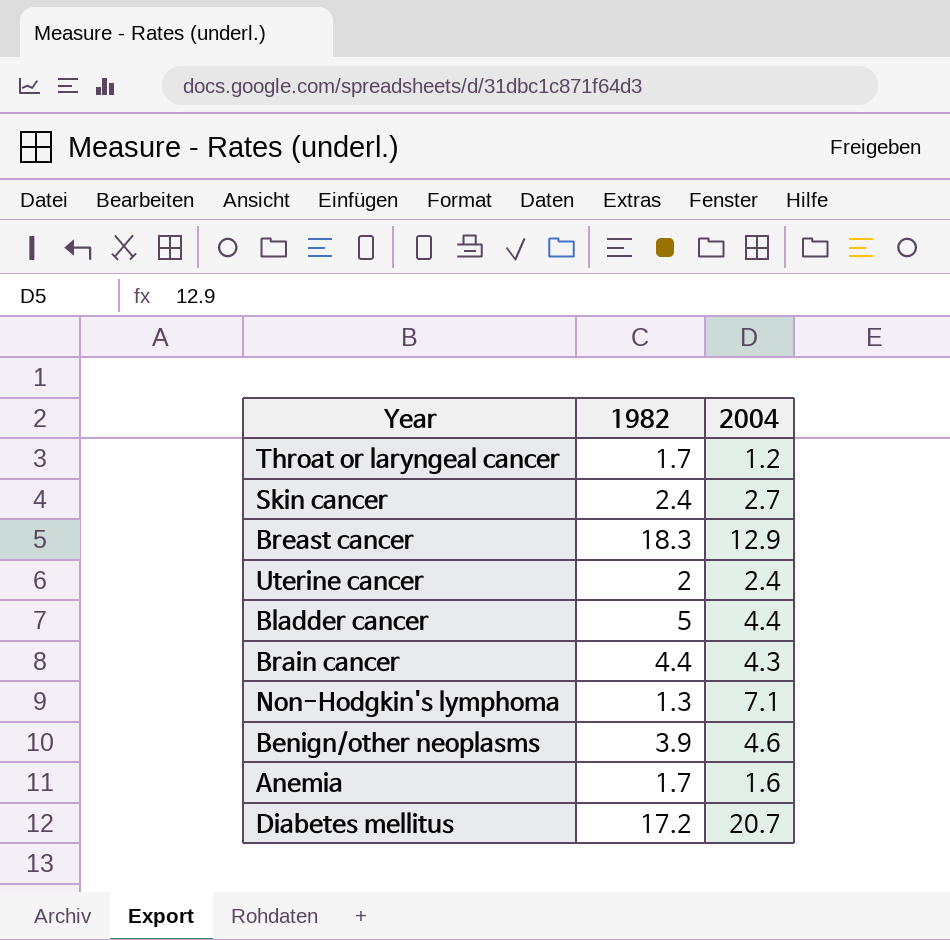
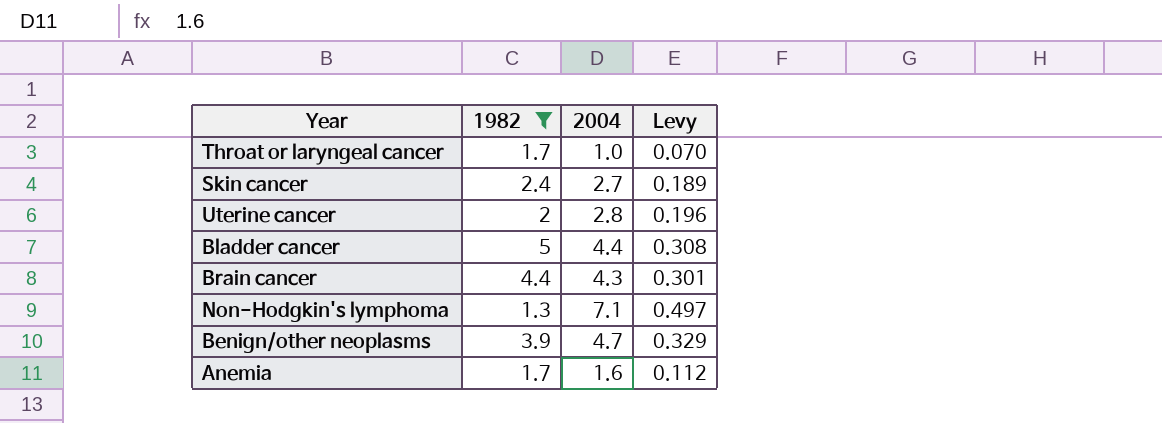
filter: none -> 1982 <= 5
column Levy | formula: none -> [2004] * 0.07
Throat or laryngeal cancer | 2004: 1.2 -> 1.0
Uterine cancer | 2004: 2.4 -> 2.8
Benign/other neoplasms | 2004: 4.6 -> 4.7

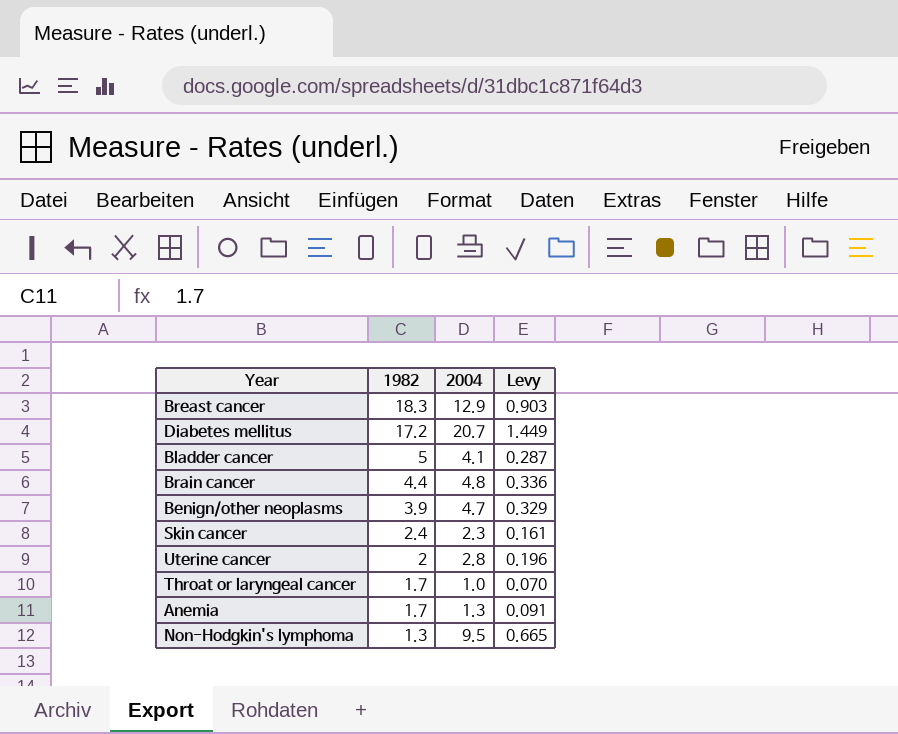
filter: 1982 <= 5 -> none
row order: none -> 1982 descending
Bladder cancer | 2004: 4.4 -> 4.1
Bladder cancer | Levy: 0.308 -> 0.287
Brain cancer | 2004: 4.3 -> 4.8
Brain cancer | Levy: 0.301 -> 0.336
Skin cancer | 2004: 2.7 -> 2.3
Skin cancer | Levy: 0.189 -> 0.161
Anemia | 2004: 1.6 -> 1.3
Anemia | Levy: 0.112 -> 0.091
Non-Hodgkin's lymphoma | 2004: 7.1 -> 9.5
Non-Hodgkin's lymphoma | Levy: 0.497 -> 0.665

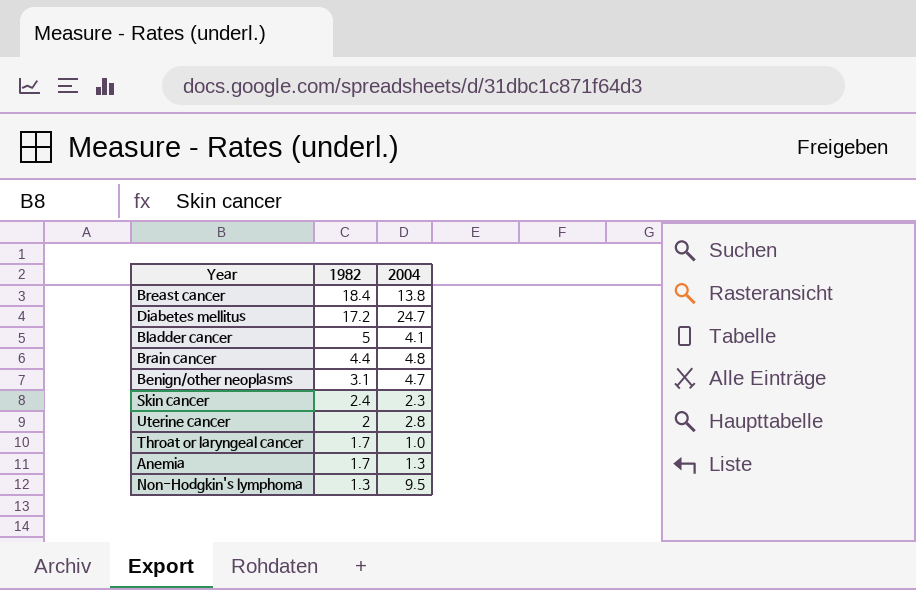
column Levy | formula: [2004] * 0.07 -> none
Breast cancer | 1982: 18.3 -> 18.4
Breast cancer | 2004: 12.9 -> 13.8
Diabetes mellitus | 2004: 20.7 -> 24.7
Benign/other neoplasms | 1982: 3.9 -> 3.1

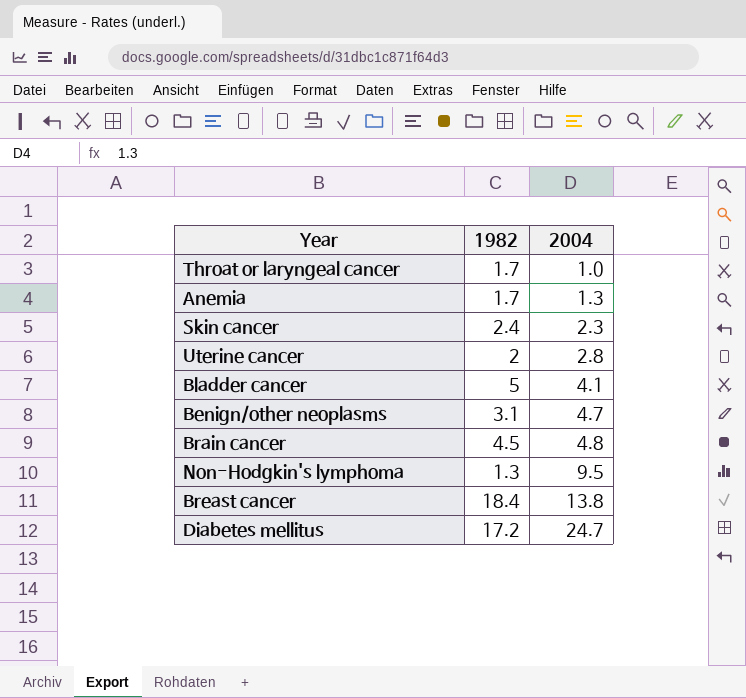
row order: 1982 descending -> 2004 ascending
Brain cancer | 1982: 4.4 -> 4.5

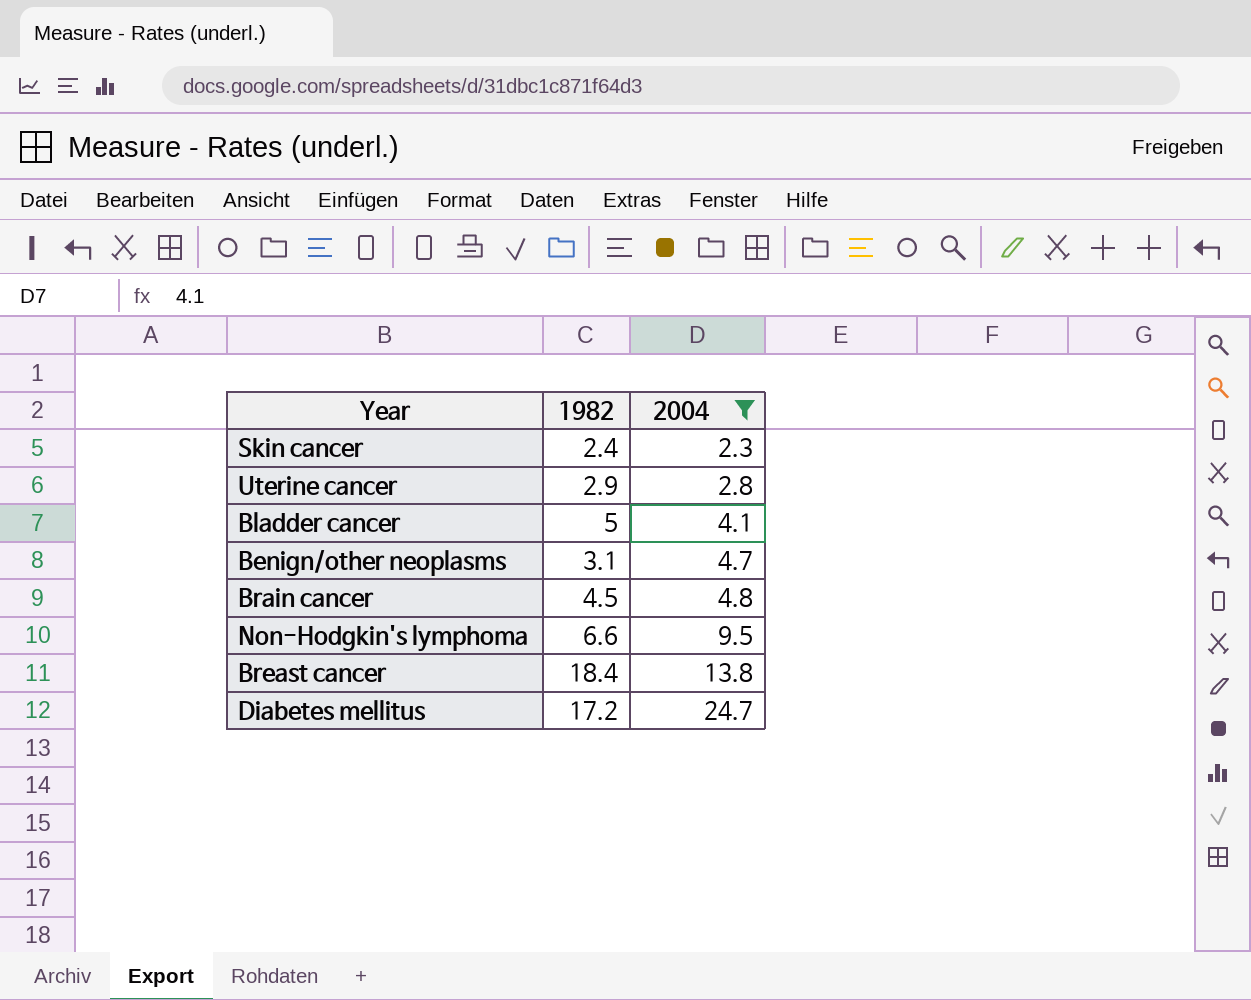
filter: none -> 2004 >= 2.3
Uterine cancer | 1982: 2 -> 2.9
Non-Hodgkin's lymphoma | 1982: 1.3 -> 6.6

